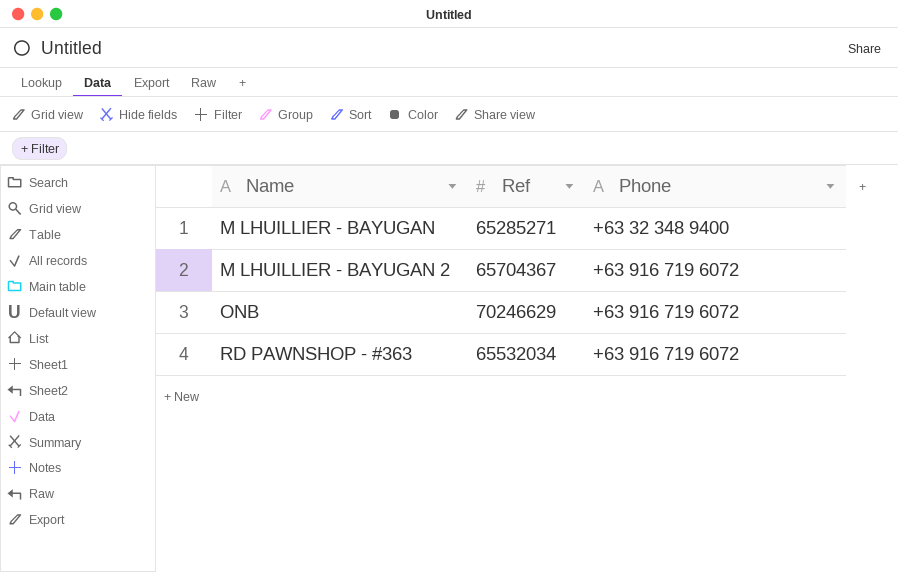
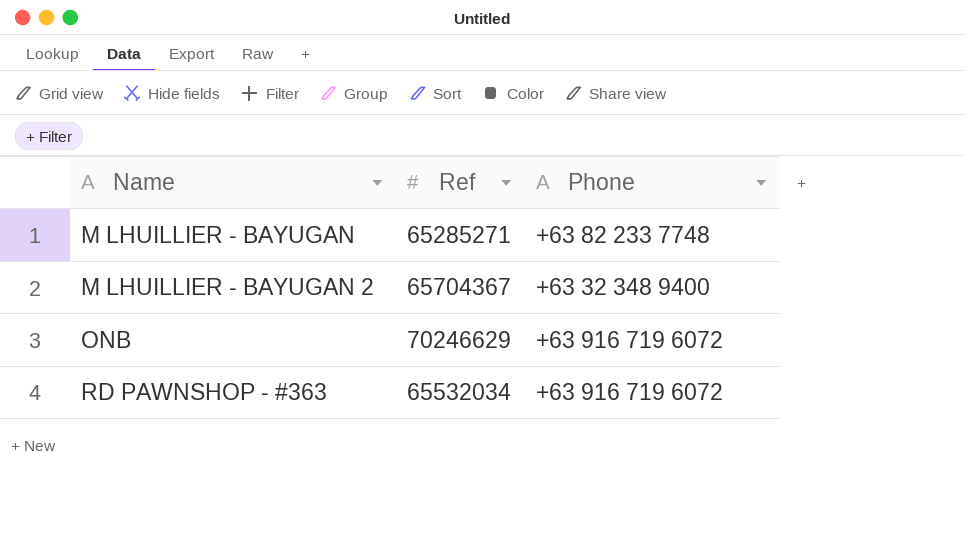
M LHUILLIER - BAYUGAN | Phone: +63 32 348 9400 -> +63 82 233 7748
M LHUILLIER - BAYUGAN 2 | Phone: +63 916 719 6072 -> +63 32 348 9400

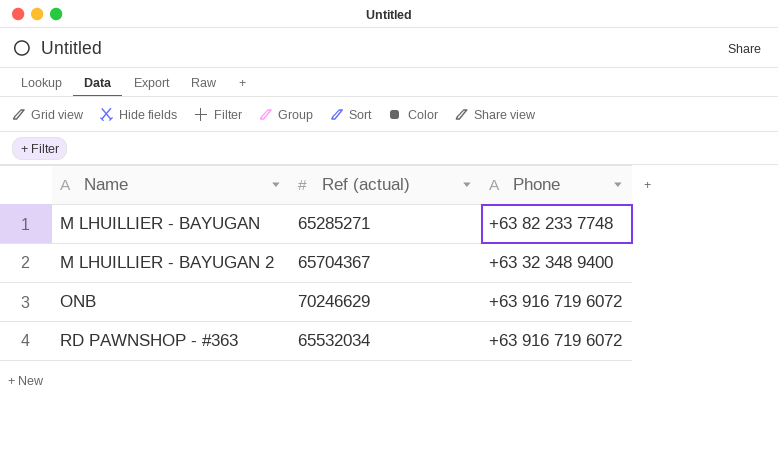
column name: Ref -> Ref (actual)

